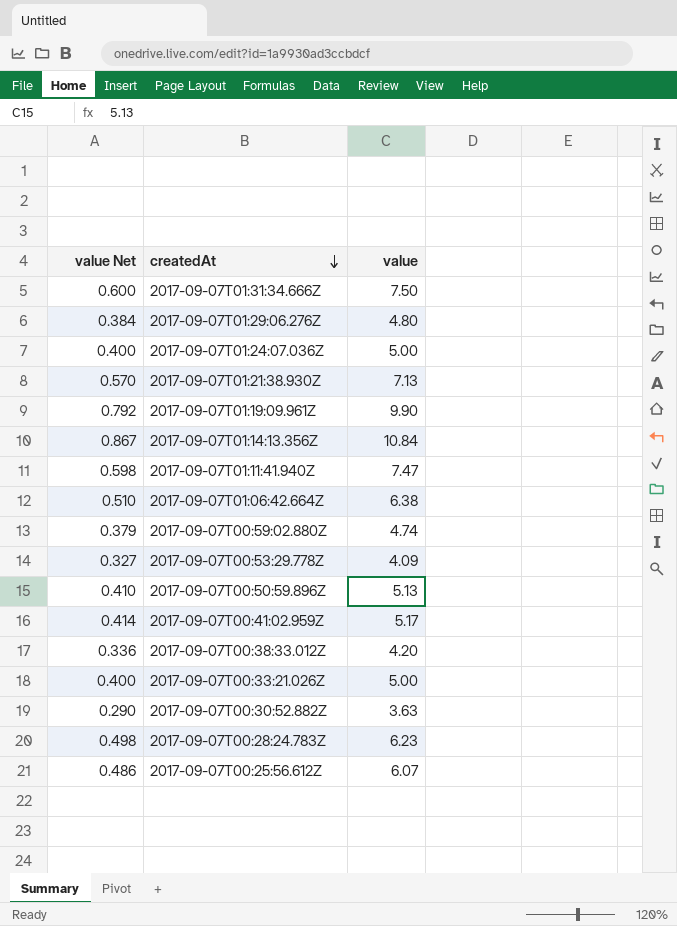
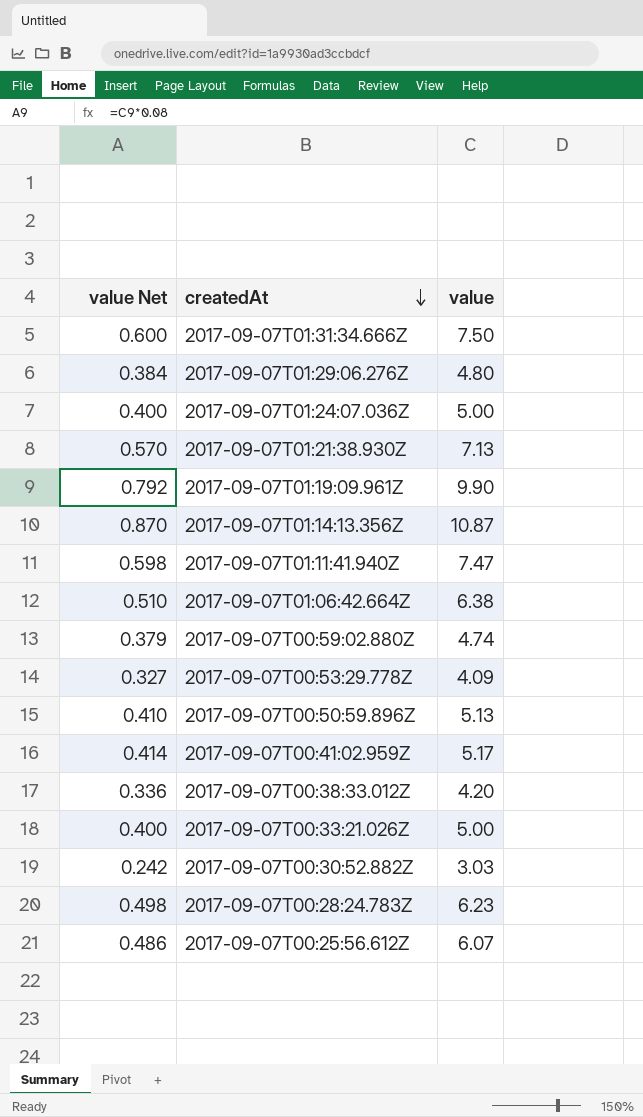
2017-09-07T01:14:13.356Z | value Net: 0.867 -> 0.870
2017-09-07T01:14:13.356Z | value: 10.84 -> 10.87
2017-09-07T00:30:52.882Z | value Net: 0.290 -> 0.242
2017-09-07T00:30:52.882Z | value: 3.63 -> 3.03

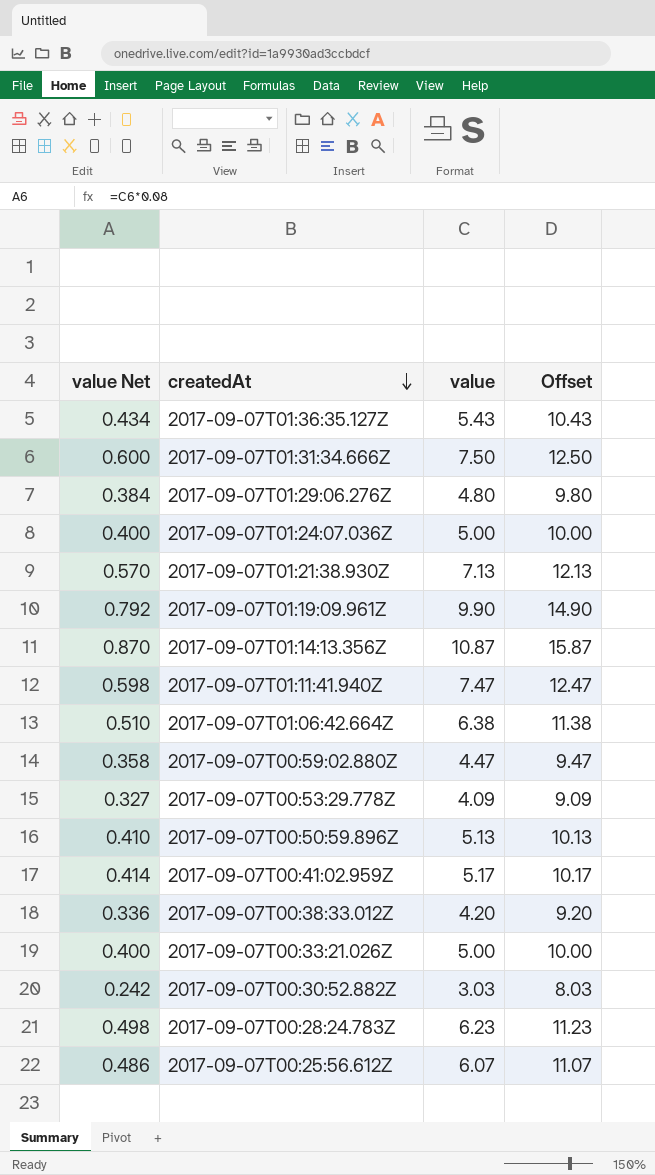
column Offset | formula: none -> [value] + 5
row 2017-09-07T01:36:35.127Z: none -> 0.434 | 5.43 | 10.43
2017-09-07T00:59:02.880Z | value Net: 0.379 -> 0.358
2017-09-07T00:59:02.880Z | value: 4.74 -> 4.47

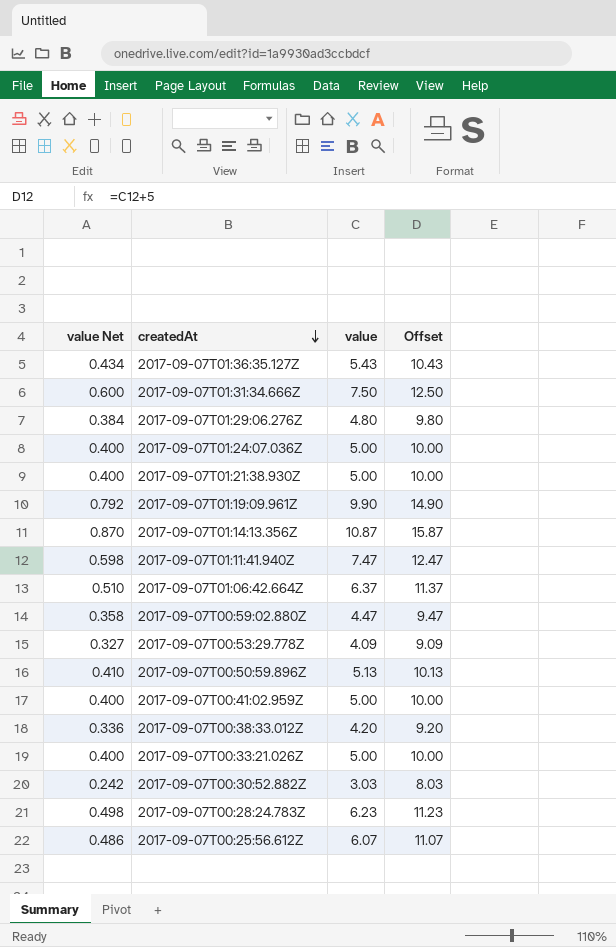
2017-09-07T01:21:38.930Z | value Net: 0.570 -> 0.400
2017-09-07T01:21:38.930Z | value: 7.13 -> 5.00
2017-09-07T01:21:38.930Z | Offset: 12.13 -> 10.00
2017-09-07T01:06:42.664Z | value: 6.38 -> 6.37
2017-09-07T01:06:42.664Z | Offset: 11.38 -> 11.37
2017-09-07T00:41:02.959Z | value Net: 0.414 -> 0.400
2017-09-07T00:41:02.959Z | value: 5.17 -> 5.00
2017-09-07T00:41:02.959Z | Offset: 10.17 -> 10.00

